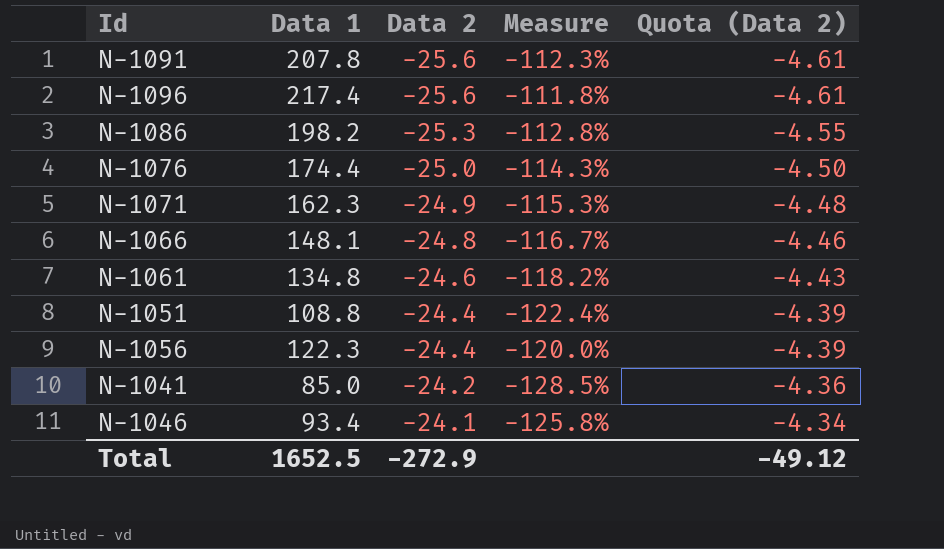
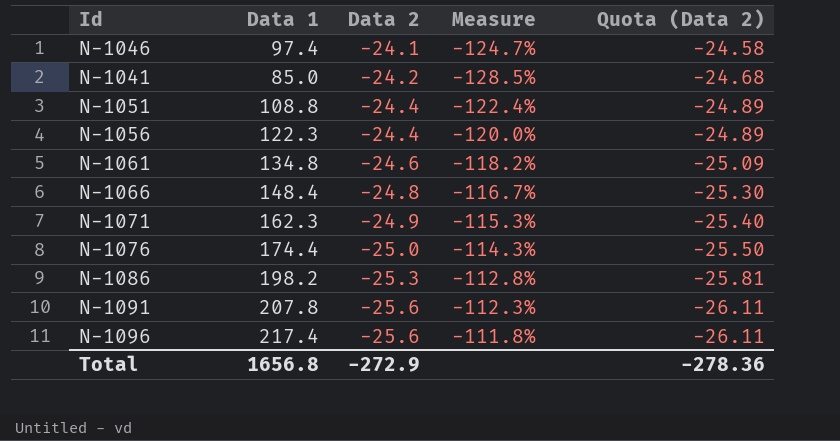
row order: Data 2 ascending -> Data 2 descending
column Quota (Data 2) | formula: [Data 2] * 0.18 -> [Data 2] * 1.02
N-1046 | Data 1: 93.4 -> 97.4
N-1046 | Measure: -125.8% -> -124.7%
N-1066 | Data 1: 148.1 -> 148.4
Total | Data 1: 1652.5 -> 1656.8
Total | Quota (Data 2): -49.12 -> -278.36

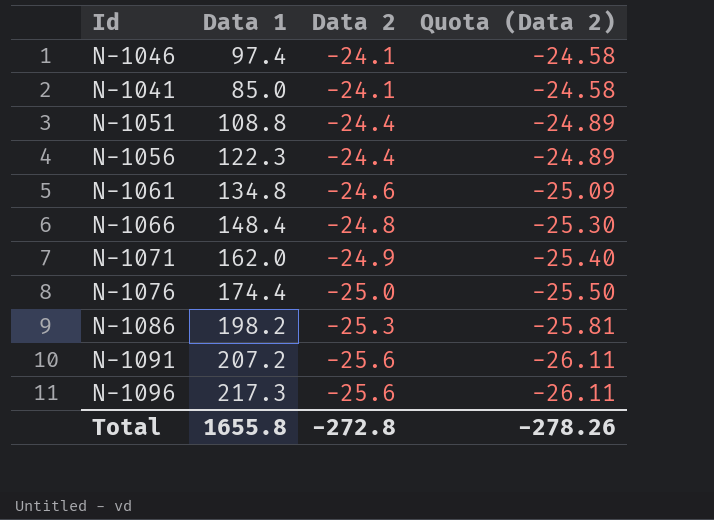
column Measure | formula: ([Data 2] - [Data 1]) / [Data 1] -> none
N-1041 | Data 2: -24.2 -> -24.1
N-1041 | Quota (Data 2): -24.68 -> -24.58
N-1071 | Data 1: 162.3 -> 162.0
N-1091 | Data 1: 207.8 -> 207.2
N-1096 | Data 1: 217.4 -> 217.3
Total | Data 1: 1656.8 -> 1655.8
Total | Data 2: -272.9 -> -272.8
Total | Quota (Data 2): -278.36 -> -278.26

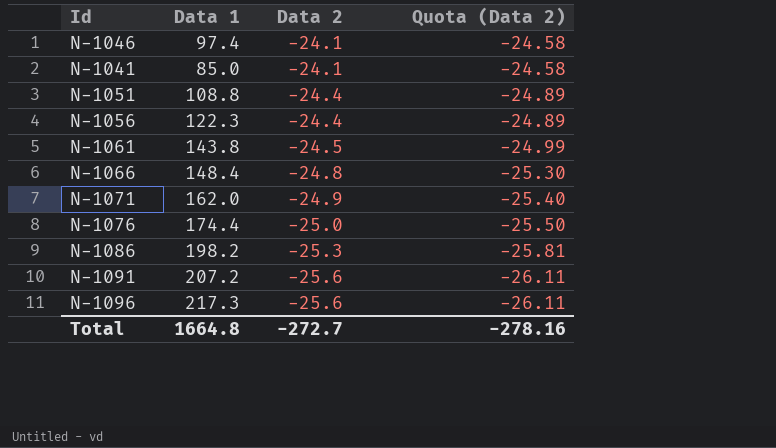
N-1061 | Data 1: 134.8 -> 143.8
N-1061 | Data 2: -24.6 -> -24.5
N-1061 | Quota (Data 2): -25.09 -> -24.99
Total | Data 1: 1655.8 -> 1664.8
Total | Data 2: -272.8 -> -272.7
Total | Quota (Data 2): -278.26 -> -278.16

